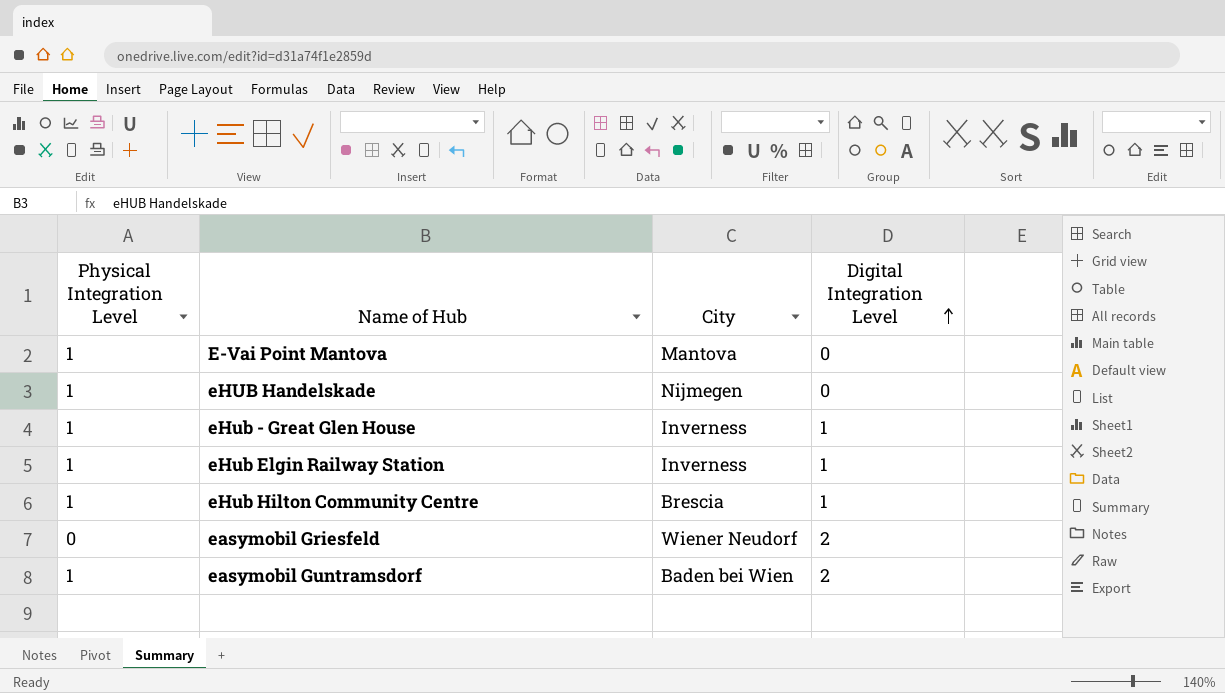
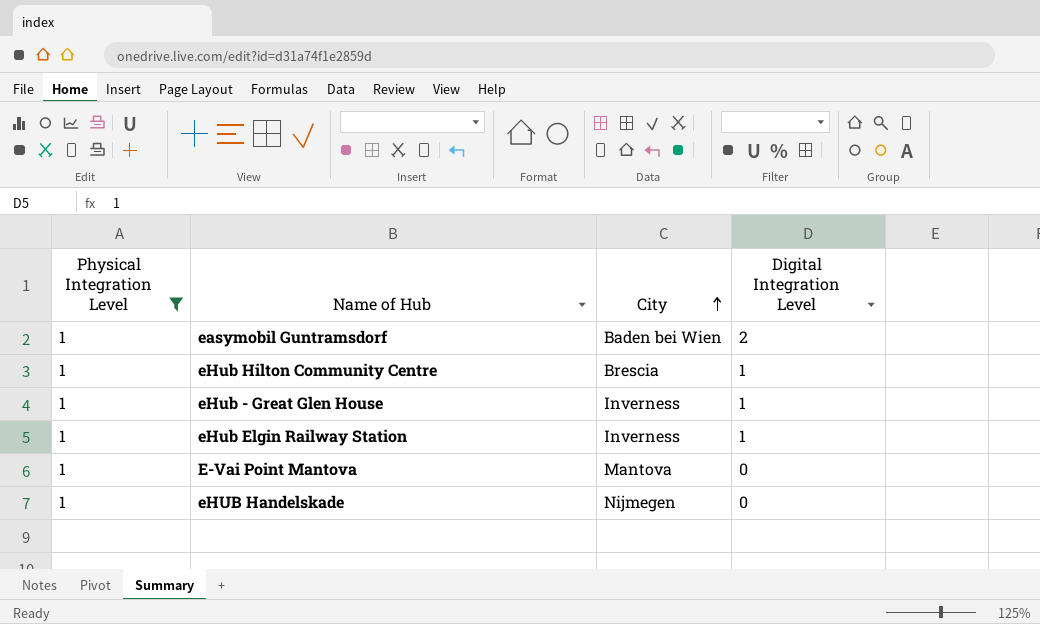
filter: none -> Physical Integration Level = 1
row order: Digital Integration Level ascending -> City ascending

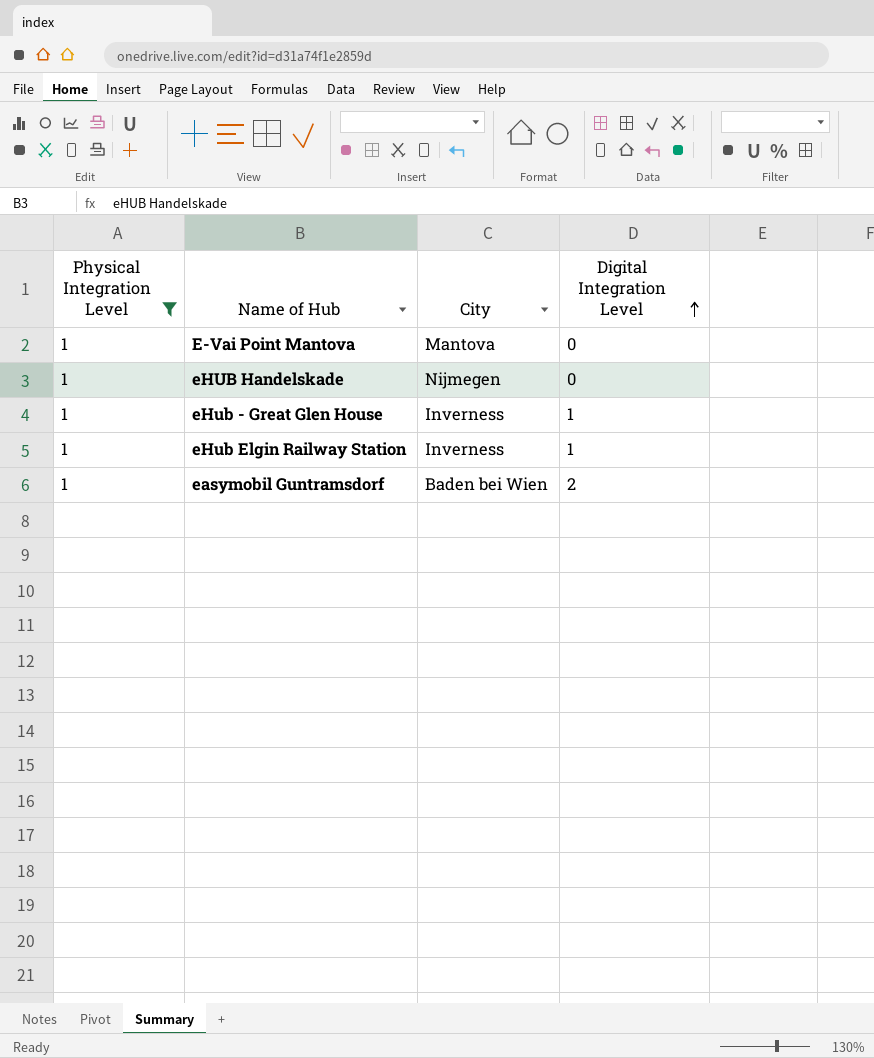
row order: City ascending -> Digital Integration Level ascending
row eHub Hilton Community Centre: 1 | Brescia | 1 -> none

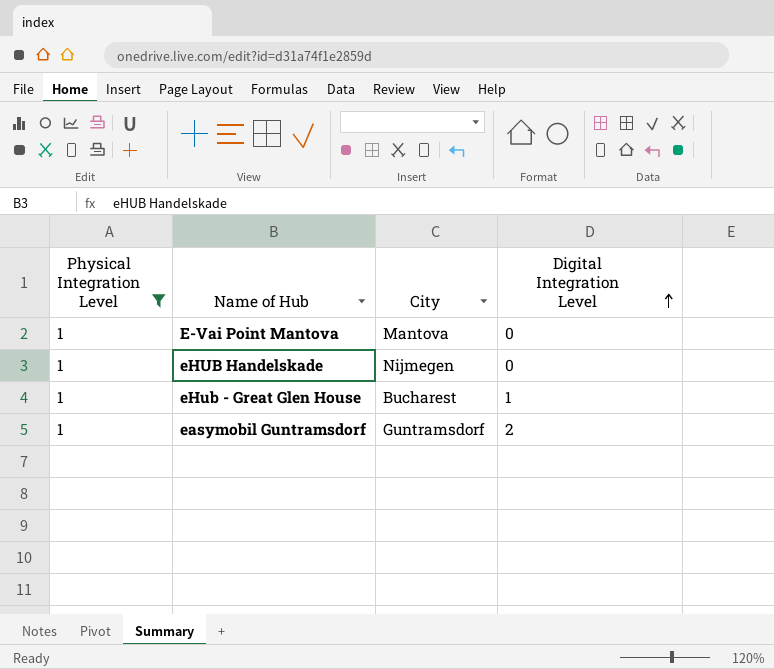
row eHub Elgin Railway Station: 1 | Inverness | 1 -> none
eHub - Great Glen House | City: Inverness -> Bucharest
easymobil Guntramsdorf | City: Baden bei Wien -> Guntramsdorf

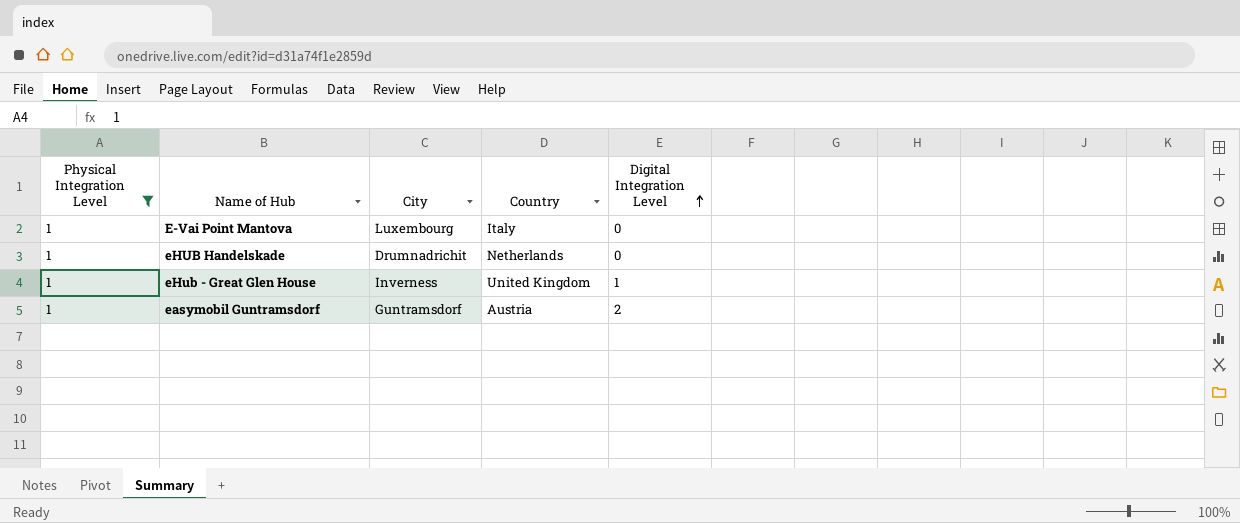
column Country | position: none -> 4
E-Vai Point Mantova | City: Mantova -> Luxembourg
eHUB Handelskade | City: Nijmegen -> Drumnadrichit
eHub - Great Glen House | City: Bucharest -> Inverness

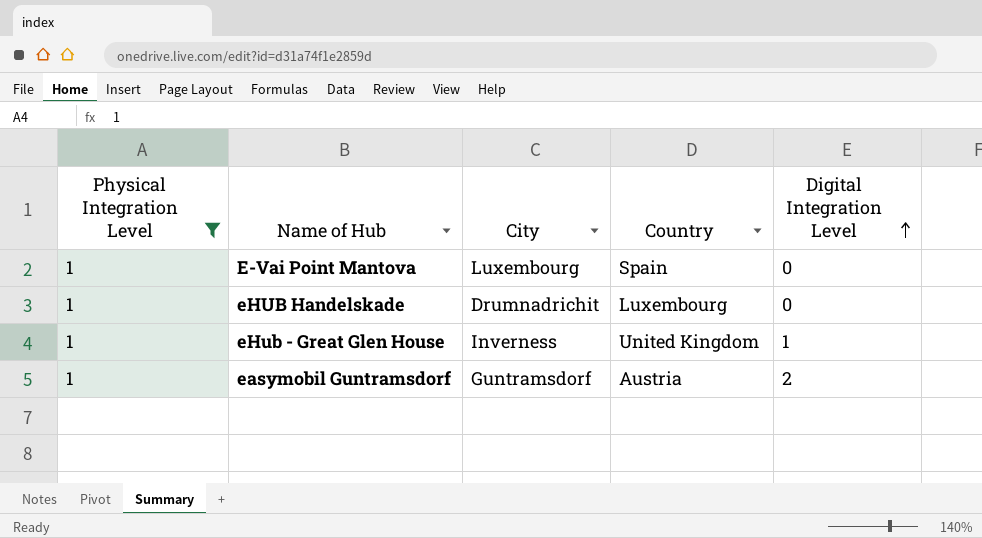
E-Vai Point Mantova | Country: Italy -> Spain
eHUB Handelskade | Country: Netherlands -> Luxembourg

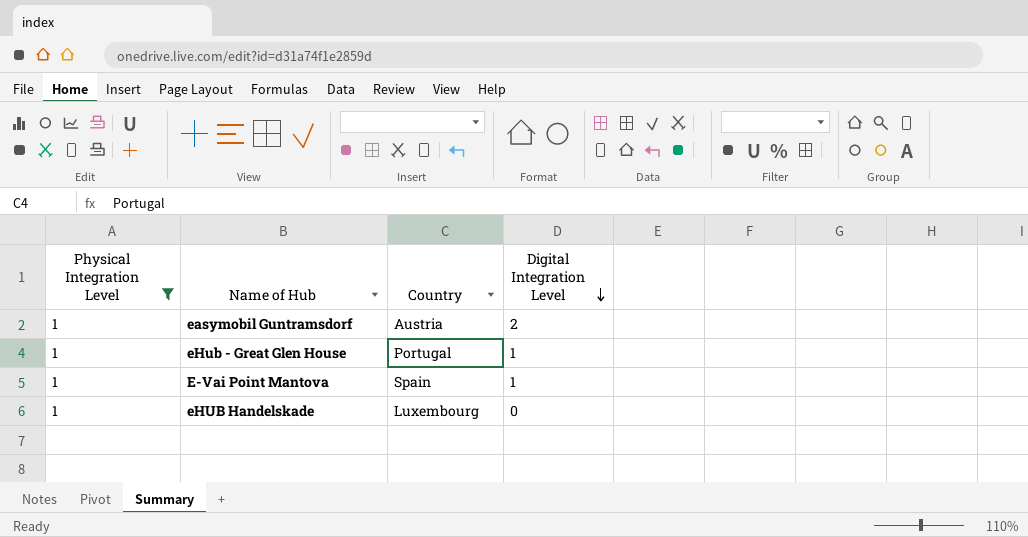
row order: Digital Integration Level ascending -> Digital Integration Level descending
column City | position: 3 -> none
eHub - Great Glen House | Country: United Kingdom -> Portugal
E-Vai Point Mantova | Digital Integration Level: 0 -> 1

